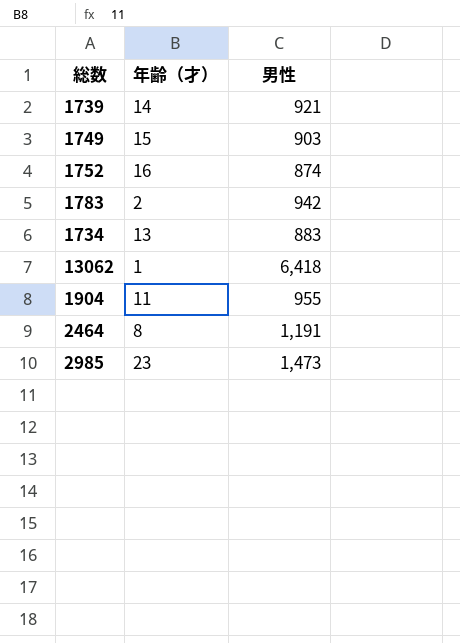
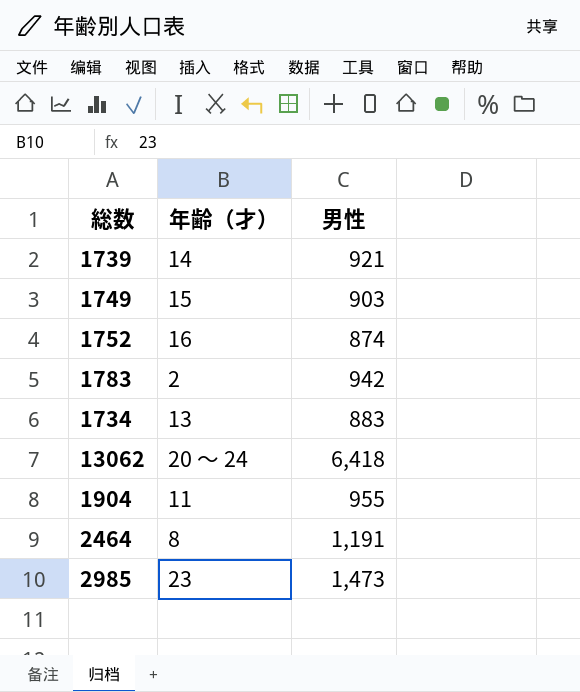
13062 | 年齢（才）: 1 -> 20 ～ 24

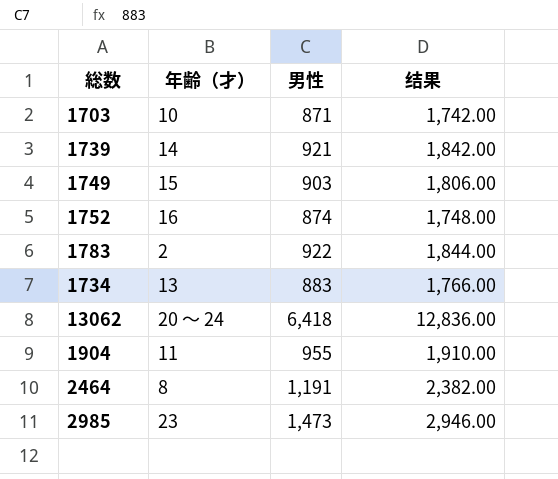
column 结果 | formula: none -> [男性] * 2
row 1703: none -> 10 | 871 | 1,742.00
1783 | 男性: 942 -> 922

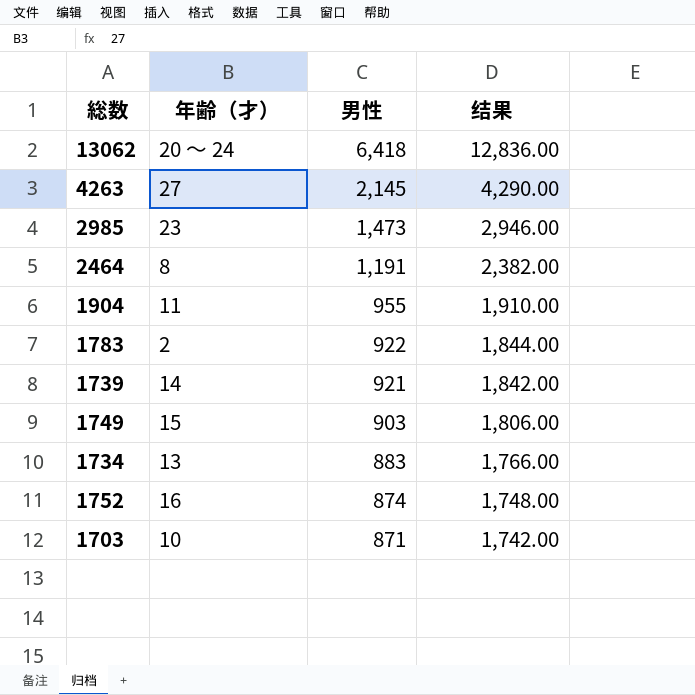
row order: none -> 男性 descending
row 4263: none -> 27 | 2,145 | 4,290.00

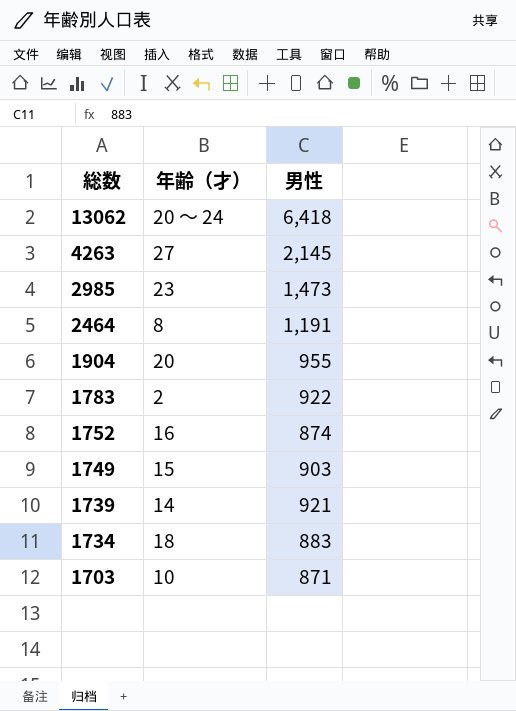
row order: 男性 descending -> 総数 descending
column 结果 | formula: [男性] * 2 -> none
1904 | 年齢（才）: 11 -> 20
1734 | 年齢（才）: 13 -> 18

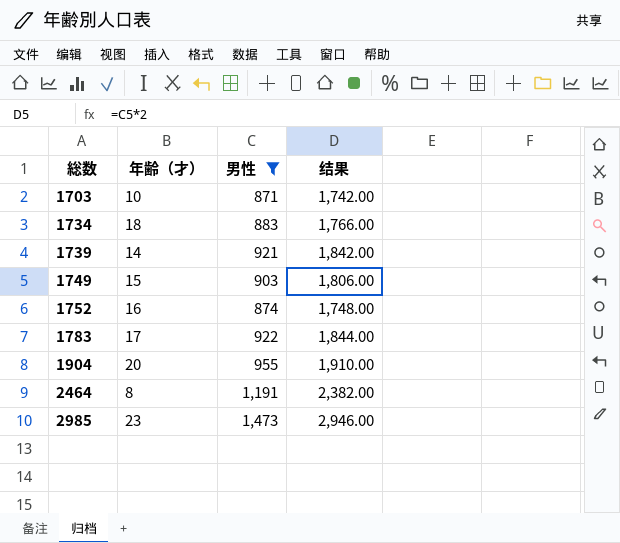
filter: none -> 男性 <= 1,473
row order: 総数 descending -> 総数 ascending
column 结果 | formula: none -> [男性] * 2
1783 | 年齢（才）: 2 -> 17

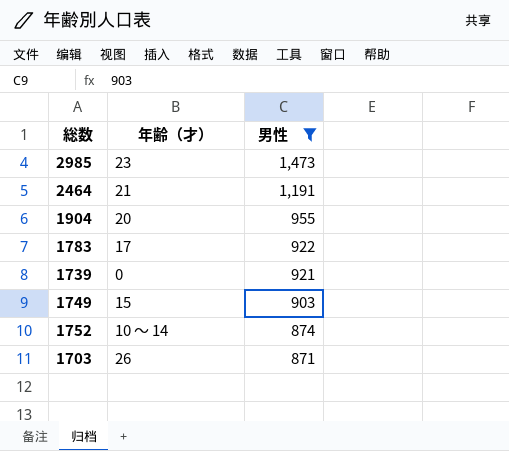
row order: 総数 ascending -> 男性 descending
column 结果 | formula: [男性] * 2 -> none
row 1734: 18 | 883 | 1,766.00 -> none
2464 | 年齢（才）: 8 -> 21
1739 | 年齢（才）: 14 -> 0
1752 | 年齢（才）: 16 -> 10 ～ 14
1703 | 年齢（才）: 10 -> 26

